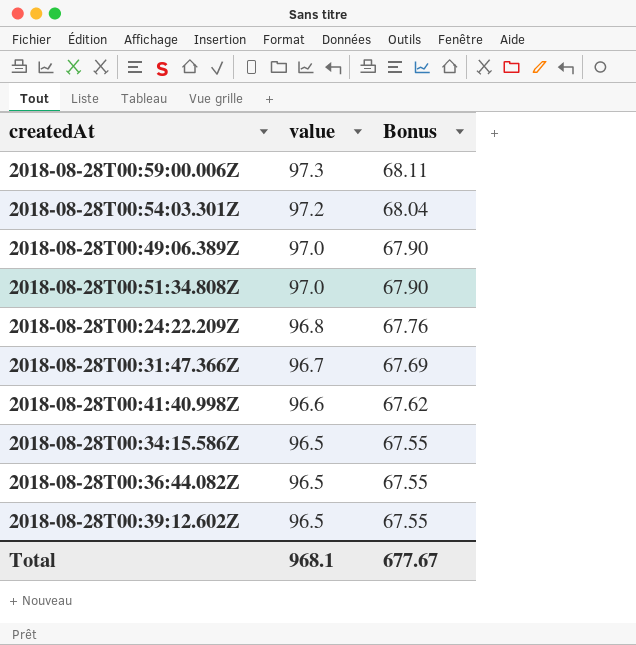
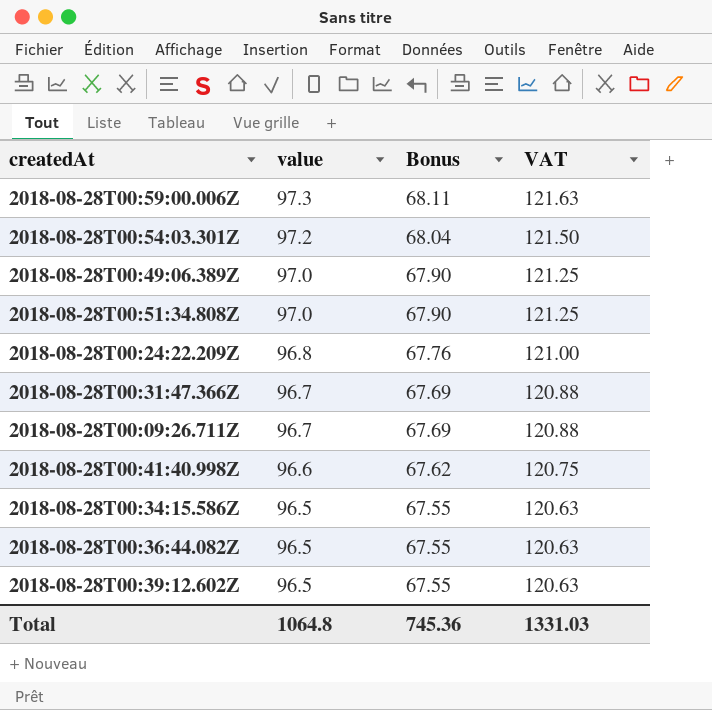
column VAT | formula: none -> [value] * 1.25
row 2018-08-28T00:09:26.711Z: none -> 96.7 | 67.69 | 120.88
Total | value: 968.1 -> 1064.8
Total | Bonus: 677.67 -> 745.36

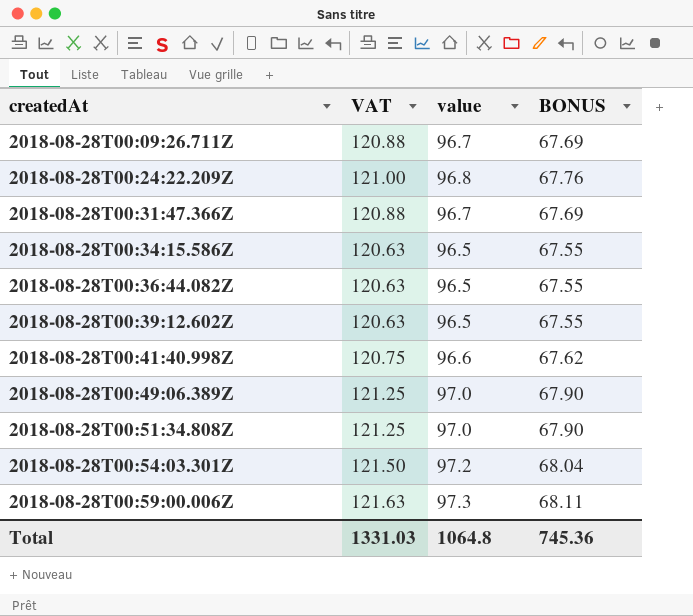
row order: value descending -> createdAt ascending
column VAT | position: 4 -> 2
column name: Bonus -> BONUS

